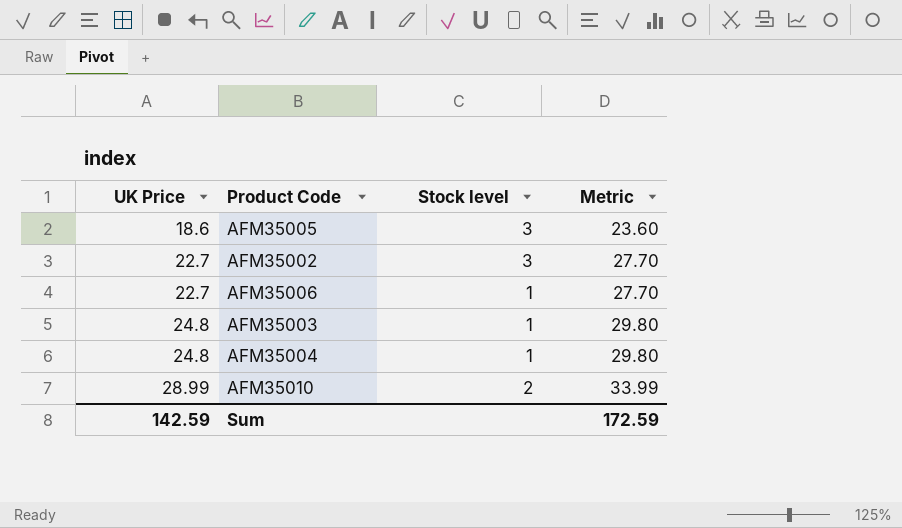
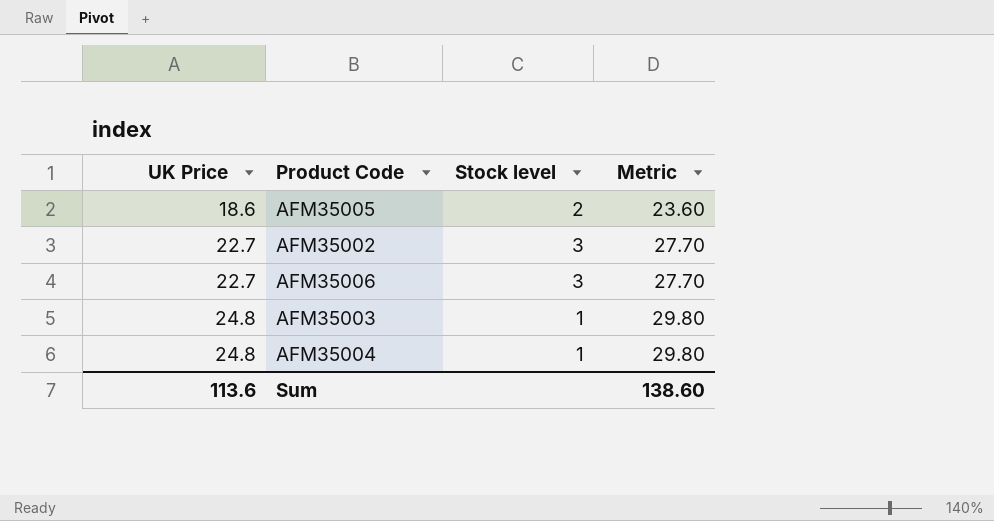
row AFM35010: 28.99 | 2 | 33.99 -> none
AFM35005 | Stock level: 3 -> 2
AFM35006 | Stock level: 1 -> 3
Sum | UK Price: 142.59 -> 113.6
Sum | Metric: 172.59 -> 138.60

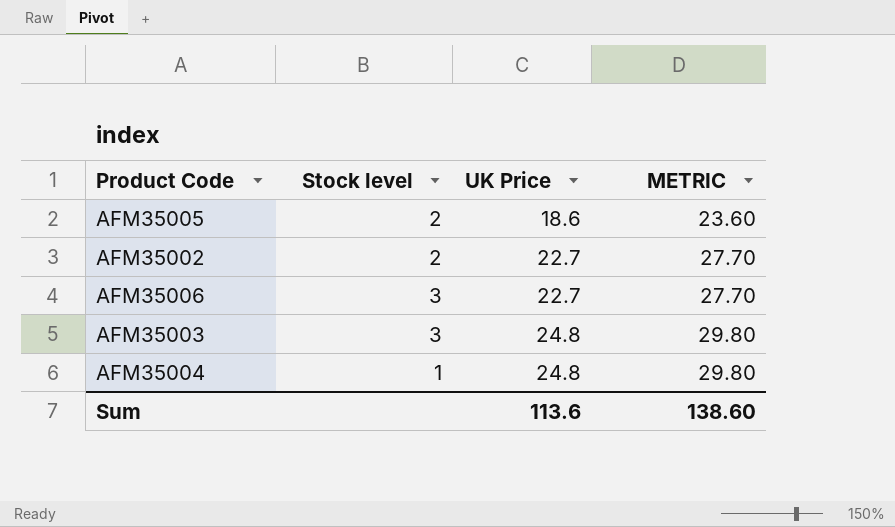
column UK Price | position: 1 -> 3
column name: Metric -> METRIC
AFM35002 | Stock level: 3 -> 2
AFM35003 | Stock level: 1 -> 3

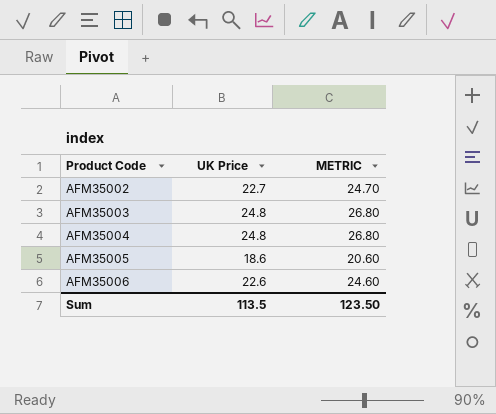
row order: UK Price ascending -> Product Code ascending
column Stock level | position: 2 -> none
column METRIC | formula: [UK Price] + 5 -> [UK Price] + 2
AFM35006 | UK Price: 22.7 -> 22.6
Sum | UK Price: 113.6 -> 113.5
Sum | METRIC: 138.60 -> 123.50

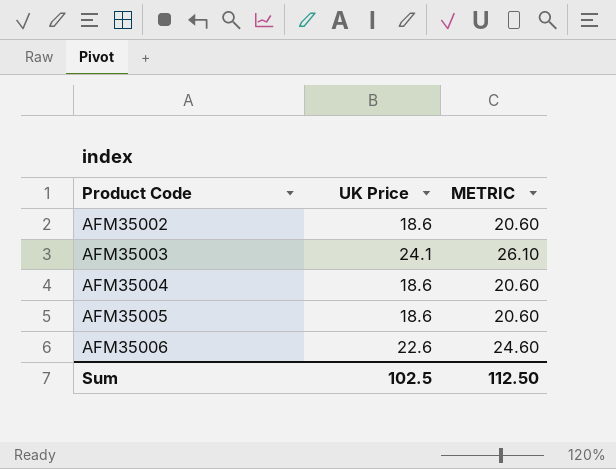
AFM35002 | UK Price: 22.7 -> 18.6
AFM35002 | METRIC: 24.70 -> 20.60
AFM35003 | UK Price: 24.8 -> 24.1
AFM35003 | METRIC: 26.80 -> 26.10
AFM35004 | UK Price: 24.8 -> 18.6
AFM35004 | METRIC: 26.80 -> 20.60
Sum | UK Price: 113.5 -> 102.5
Sum | METRIC: 123.50 -> 112.50

